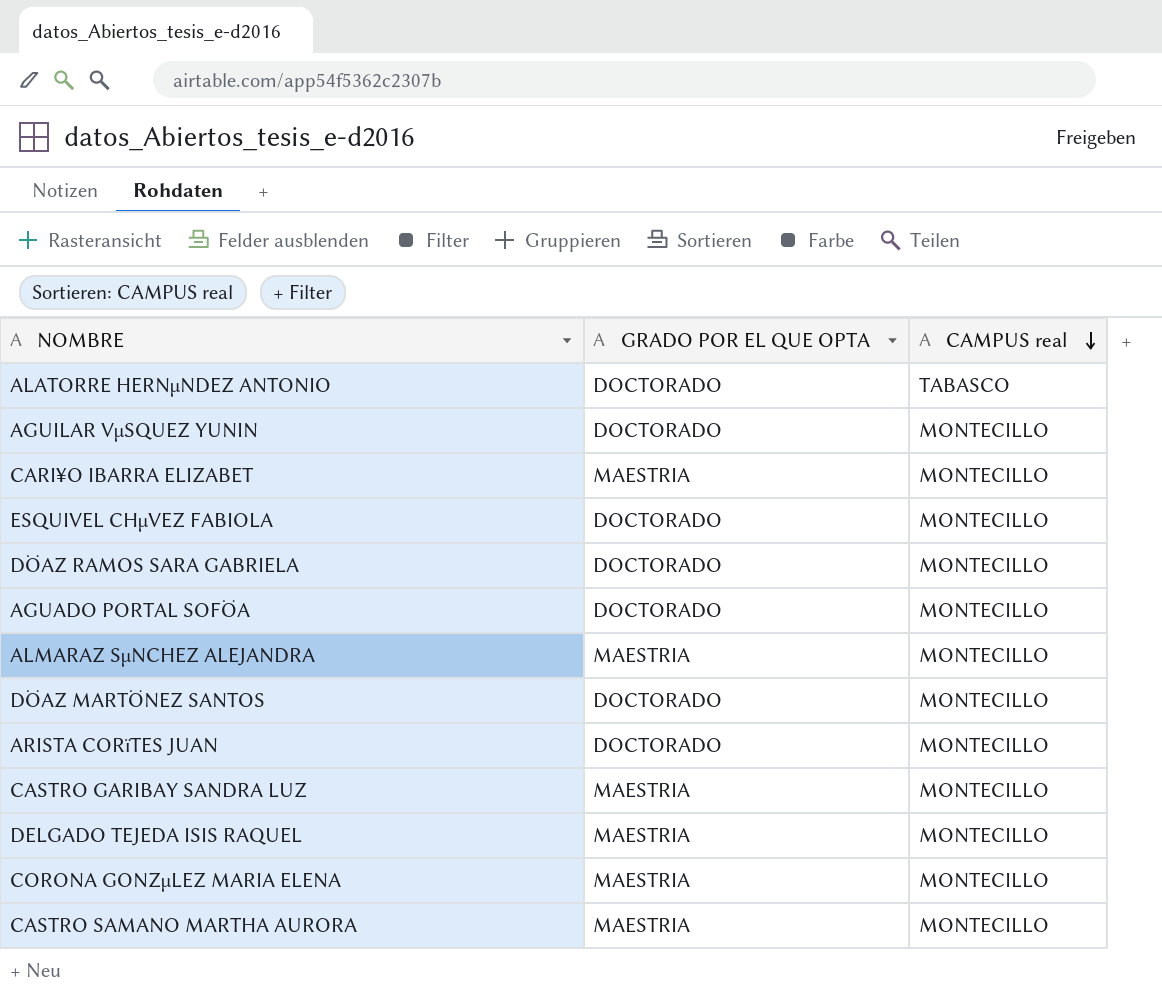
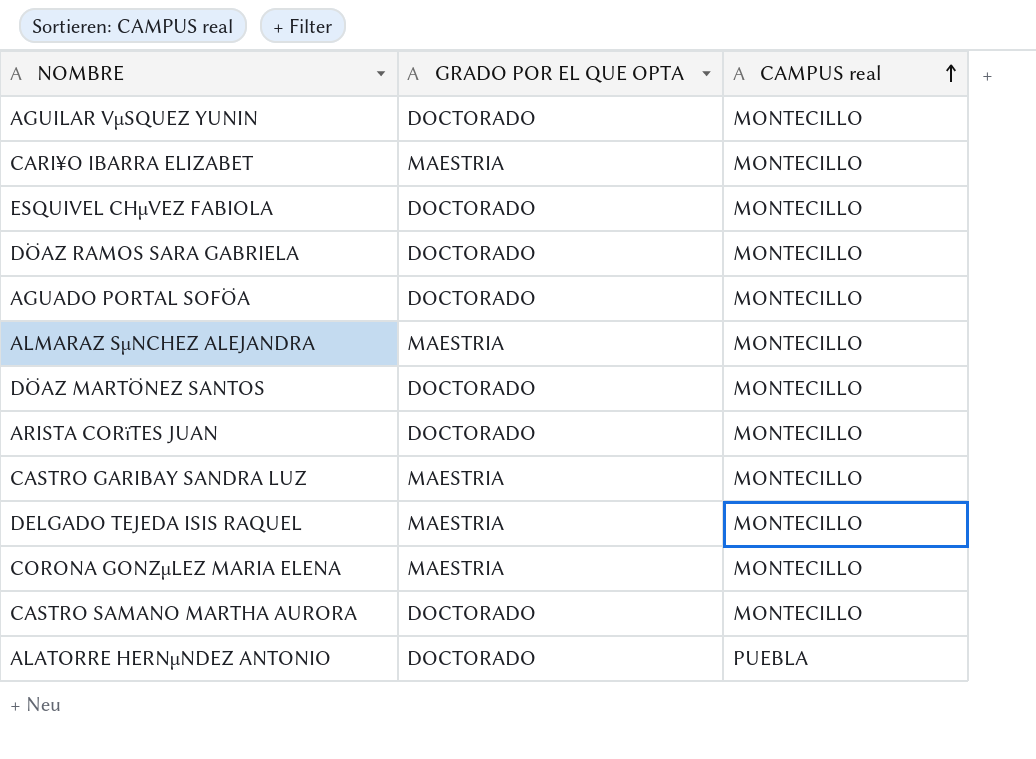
row order: CAMPUS real descending -> CAMPUS real ascending
CASTRO SAMANO MARTHA AURORA | GRADO POR EL QUE OPTA: MAESTRIA -> DOCTORADO
ALATORRE HERNµNDEZ ANTONIO | CAMPUS real: TABASCO -> PUEBLA

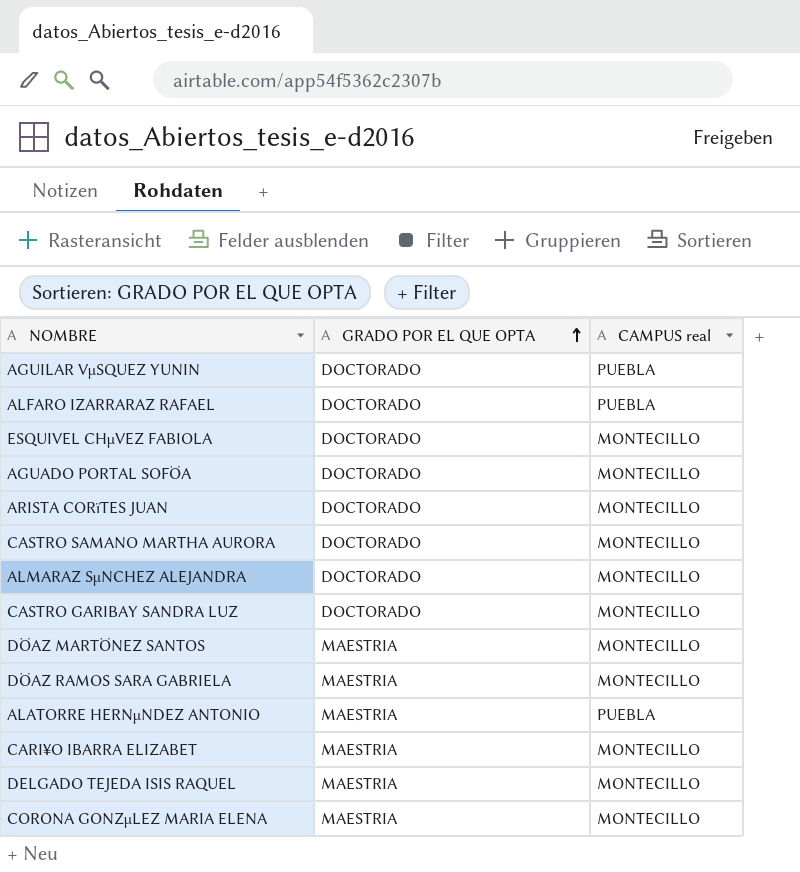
row order: CAMPUS real ascending -> GRADO POR EL QUE OPTA ascending
AGUILAR VµSQUEZ YUNIN | CAMPUS real: MONTECILLO -> PUEBLA
row ALFARO IZARRARAZ RAFAEL: none -> DOCTORADO | PUEBLA
ALMARAZ SµNCHEZ ALEJANDRA | GRADO POR EL QUE OPTA: MAESTRIA -> DOCTORADO
CASTRO GARIBAY SANDRA LUZ | GRADO POR EL QUE OPTA: MAESTRIA -> DOCTORADO
DÖAZ MARTÖNEZ SANTOS | GRADO POR EL QUE OPTA: DOCTORADO -> MAESTRIA
DÖAZ RAMOS SARA GABRIELA | GRADO POR EL QUE OPTA: DOCTORADO -> MAESTRIA
ALATORRE HERNµNDEZ ANTONIO | GRADO POR EL QUE OPTA: DOCTORADO -> MAESTRIA

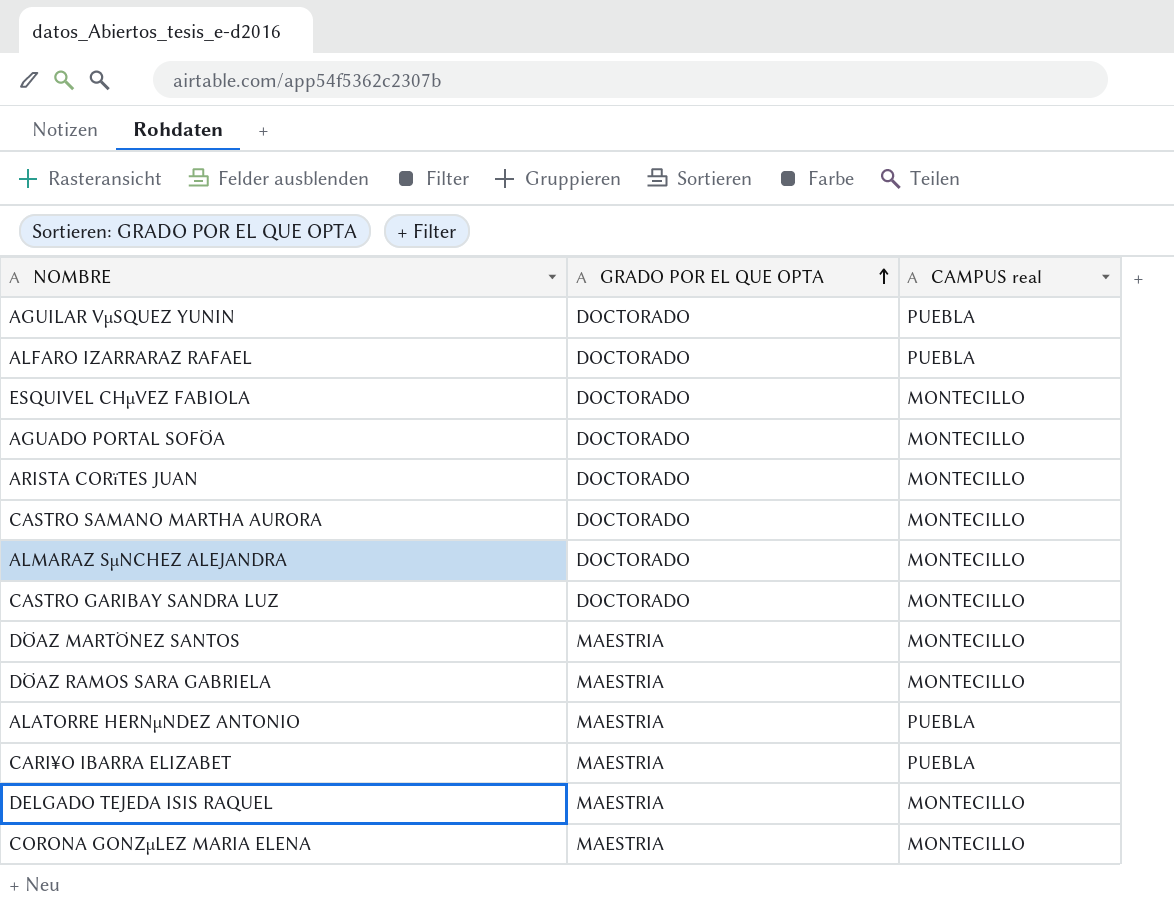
CARI¥O IBARRA ELIZABET | CAMPUS real: MONTECILLO -> PUEBLA

